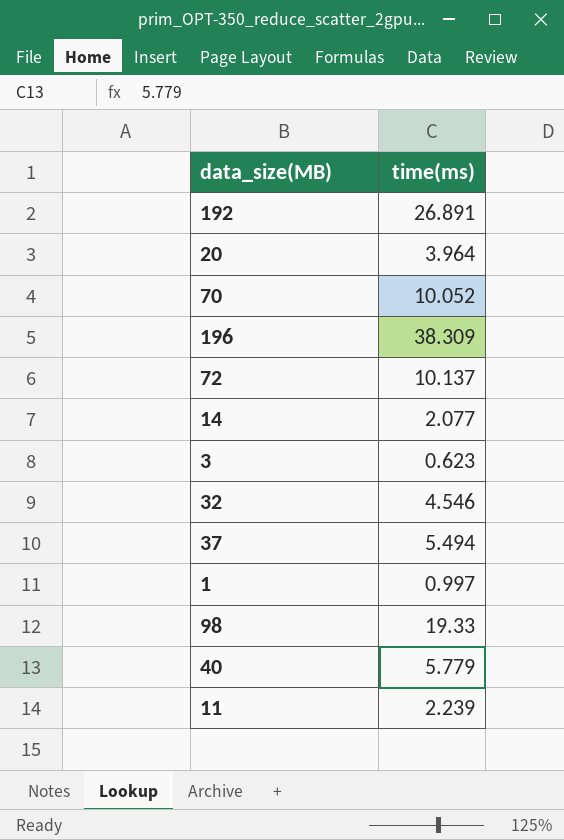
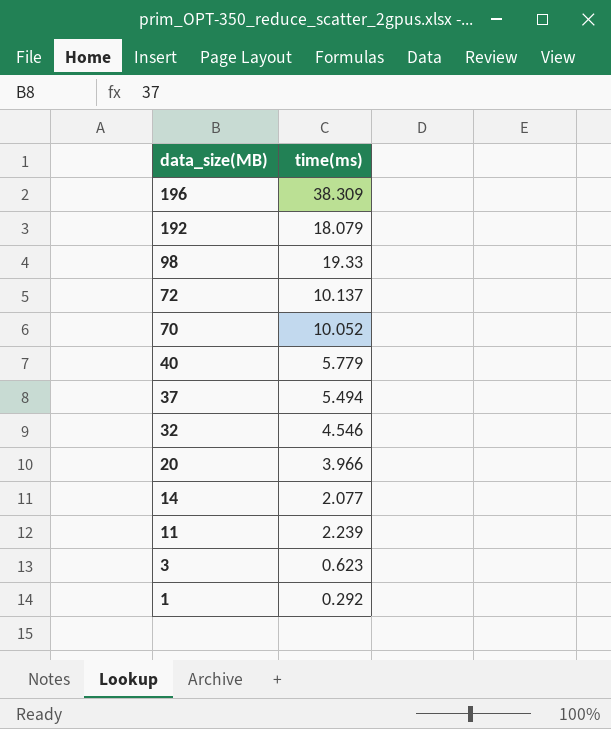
row order: none -> data_size(MB) descending
192 | time(ms): 26.891 -> 18.079
20 | time(ms): 3.964 -> 3.966
1 | time(ms): 0.997 -> 0.292

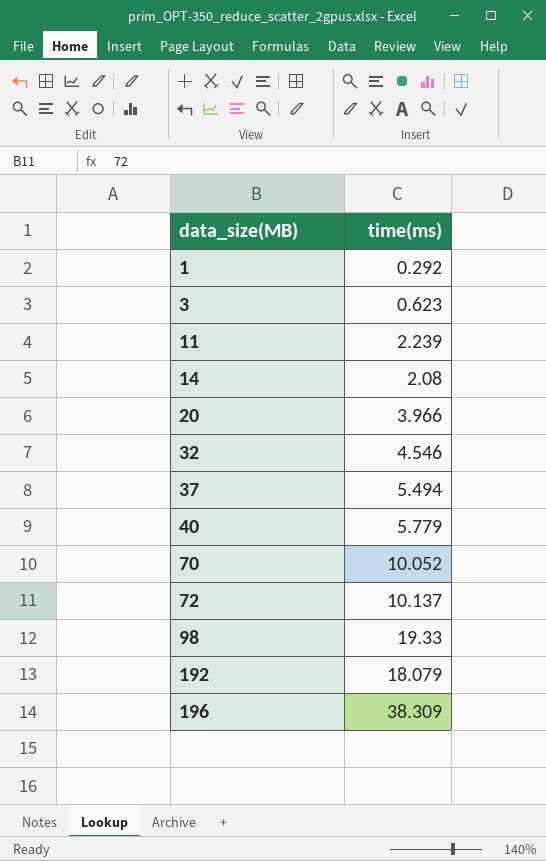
row order: data_size(MB) descending -> data_size(MB) ascending
14 | time(ms): 2.077 -> 2.08

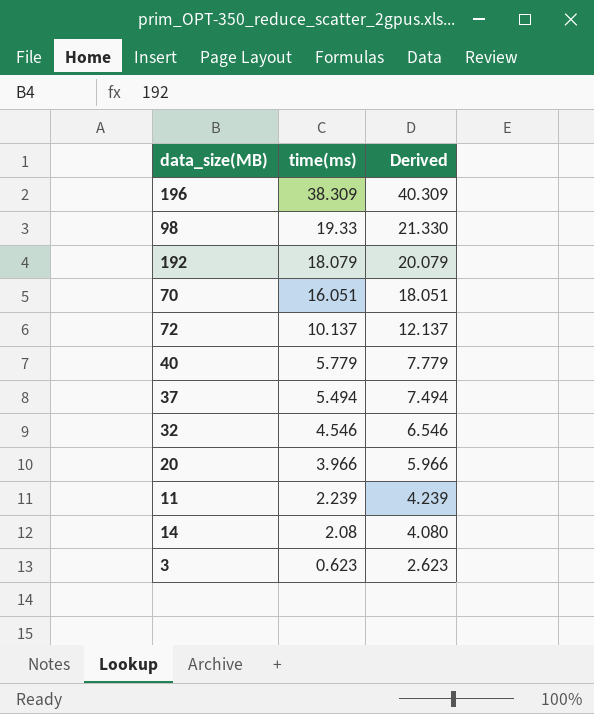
row order: data_size(MB) ascending -> time(ms) descending
column Derived | formula: none -> [time(ms)] + 2
row 1: 0.292 -> none
70 | time(ms): 10.052 -> 16.051

